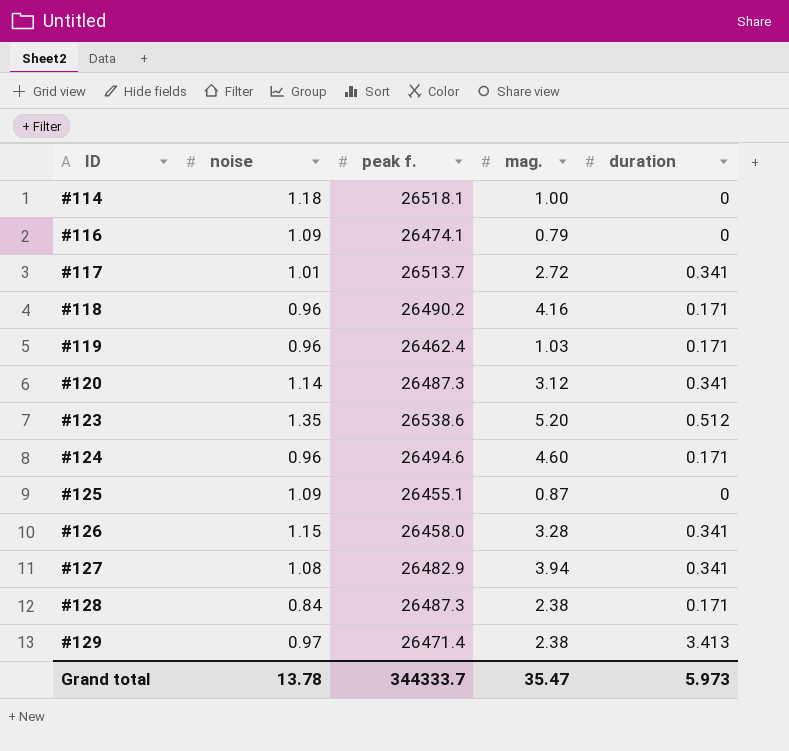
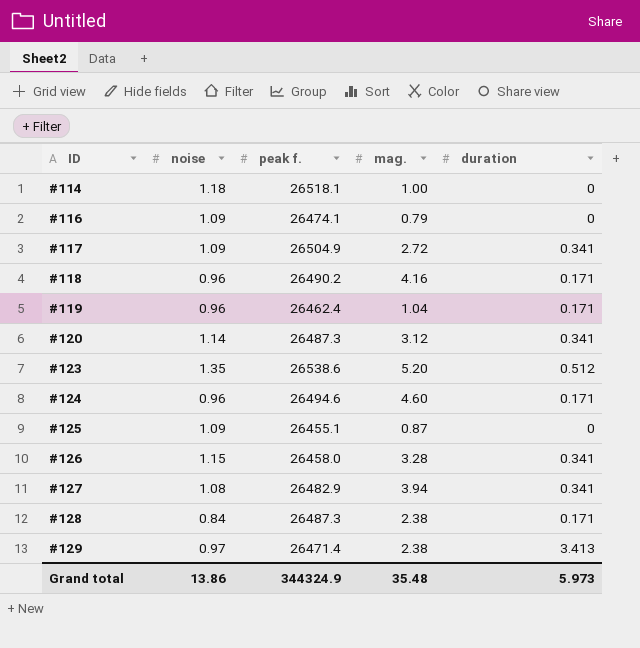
#117 | noise: 1.01 -> 1.09
#117 | peak f.: 26513.7 -> 26504.9
#119 | mag.: 1.03 -> 1.04
Grand total | noise: 13.78 -> 13.86
Grand total | peak f.: 344333.7 -> 344324.9
Grand total | mag.: 35.47 -> 35.48

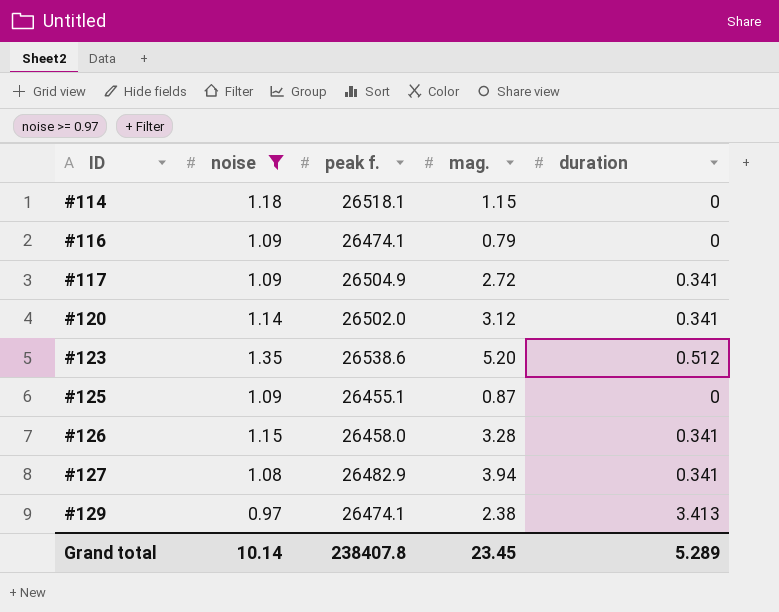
filter: none -> noise >= 0.97
#114 | mag.: 1.00 -> 1.15
#120 | peak f.: 26487.3 -> 26502.0
#129 | peak f.: 26471.4 -> 26474.1
Grand total | noise: 13.86 -> 10.14
Grand total | peak f.: 344324.9 -> 238407.8
Grand total | mag.: 35.48 -> 23.45
Grand total | duration: 5.973 -> 5.289

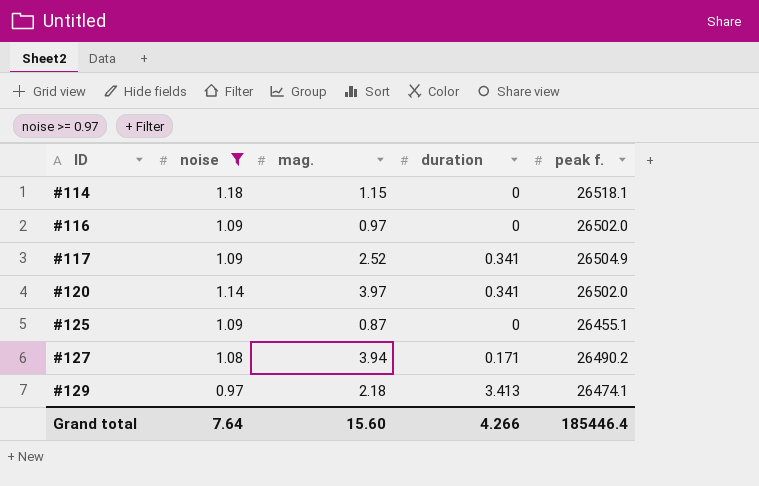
column peak f. | position: 3 -> 5
row #123: 1.35 | 26538.6 | 5.20 | 0.512 -> none
row #126: 1.15 | 26458.0 | 3.28 | 0.341 -> none
#116 | mag.: 0.79 -> 0.97
#116 | peak f.: 26474.1 -> 26502.0
#117 | mag.: 2.72 -> 2.52
#120 | mag.: 3.12 -> 3.97
#127 | duration: 0.341 -> 0.171
#127 | peak f.: 26482.9 -> 26490.2
#129 | mag.: 2.38 -> 2.18
Grand total | noise: 10.14 -> 7.64
Grand total | mag.: 23.45 -> 15.60
Grand total | duration: 5.289 -> 4.266
Grand total | peak f.: 238407.8 -> 185446.4

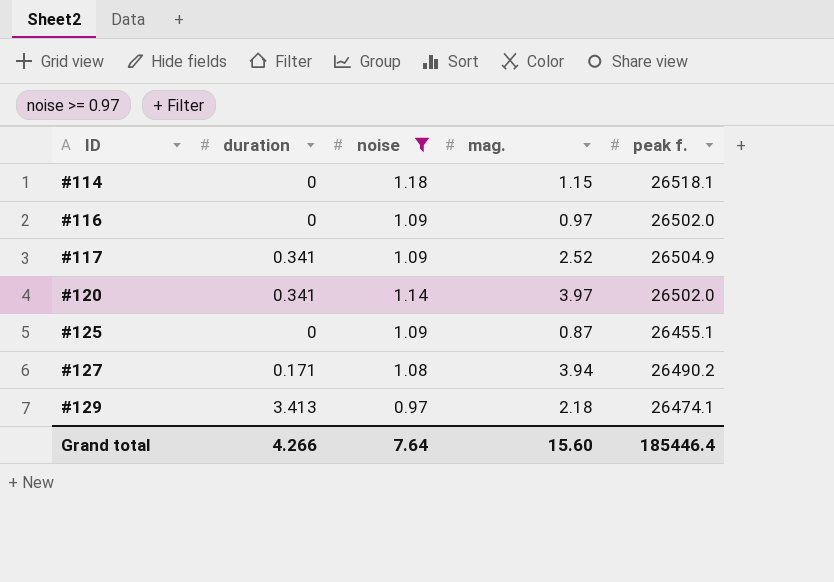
column duration | position: 4 -> 2

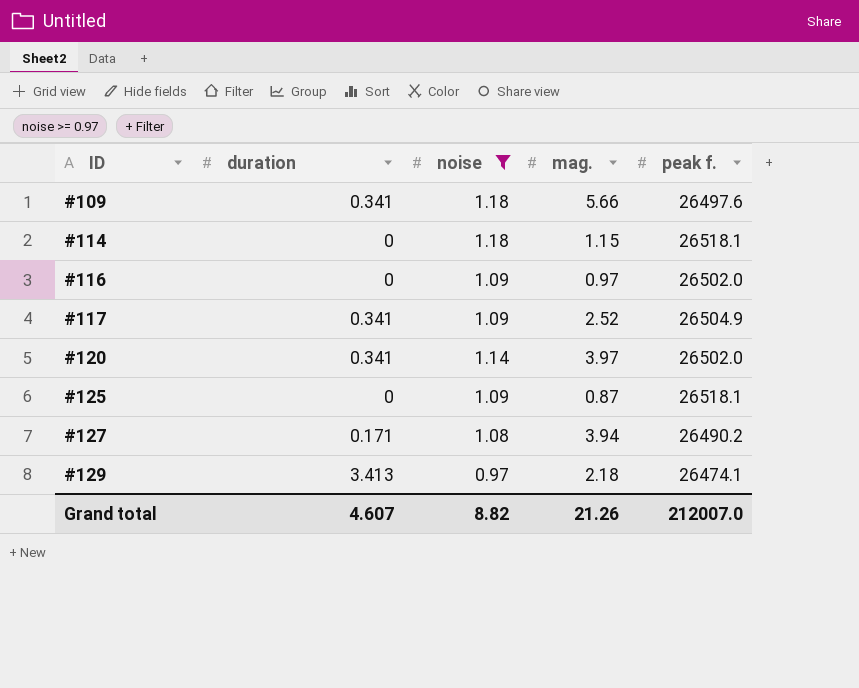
row #109: none -> 0.341 | 1.18 | 5.66 | 26497.6
#125 | peak f.: 26455.1 -> 26518.1
Grand total | duration: 4.266 -> 4.607
Grand total | noise: 7.64 -> 8.82
Grand total | mag.: 15.60 -> 21.26
Grand total | peak f.: 185446.4 -> 212007.0

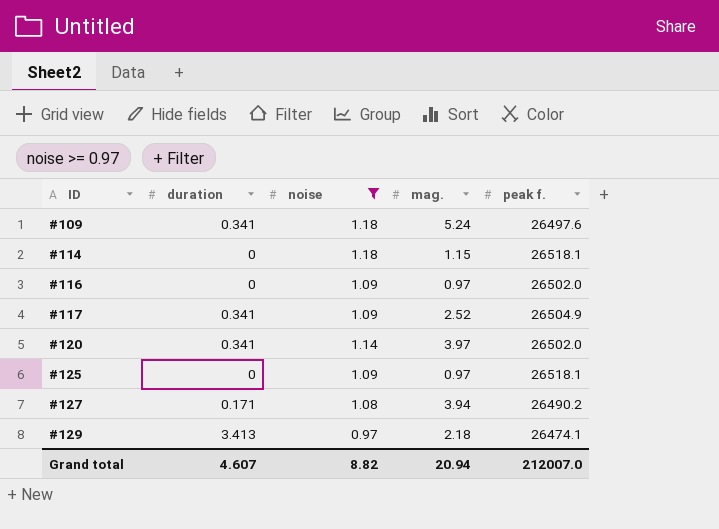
#109 | mag.: 5.66 -> 5.24
#125 | mag.: 0.87 -> 0.97
Grand total | mag.: 21.26 -> 20.94

